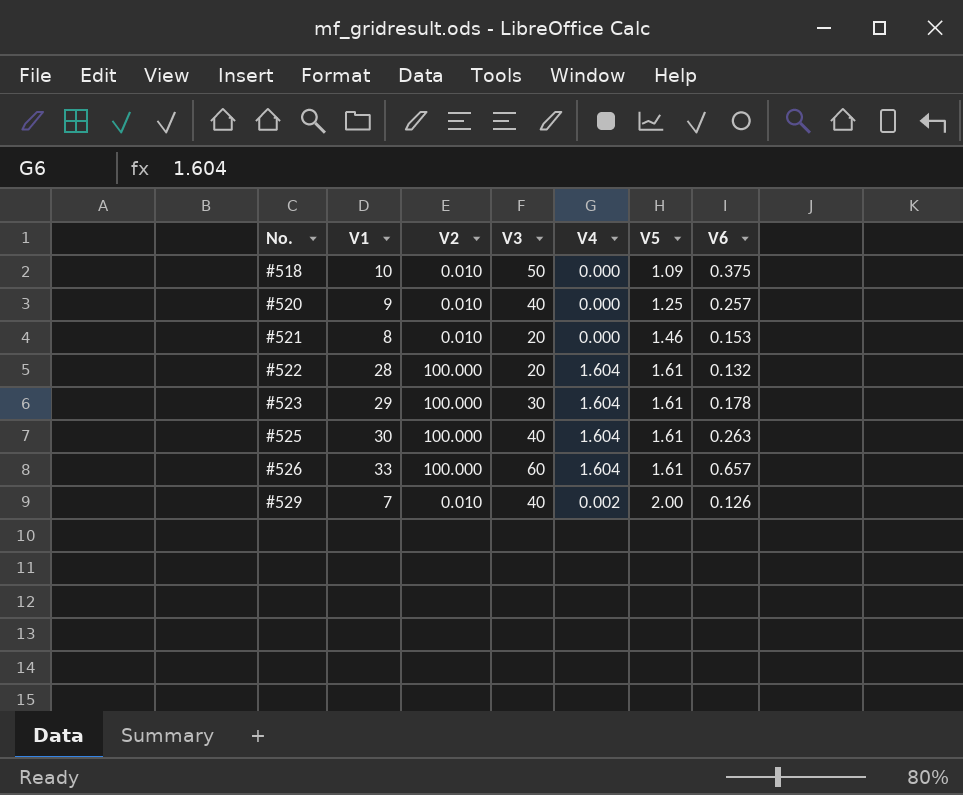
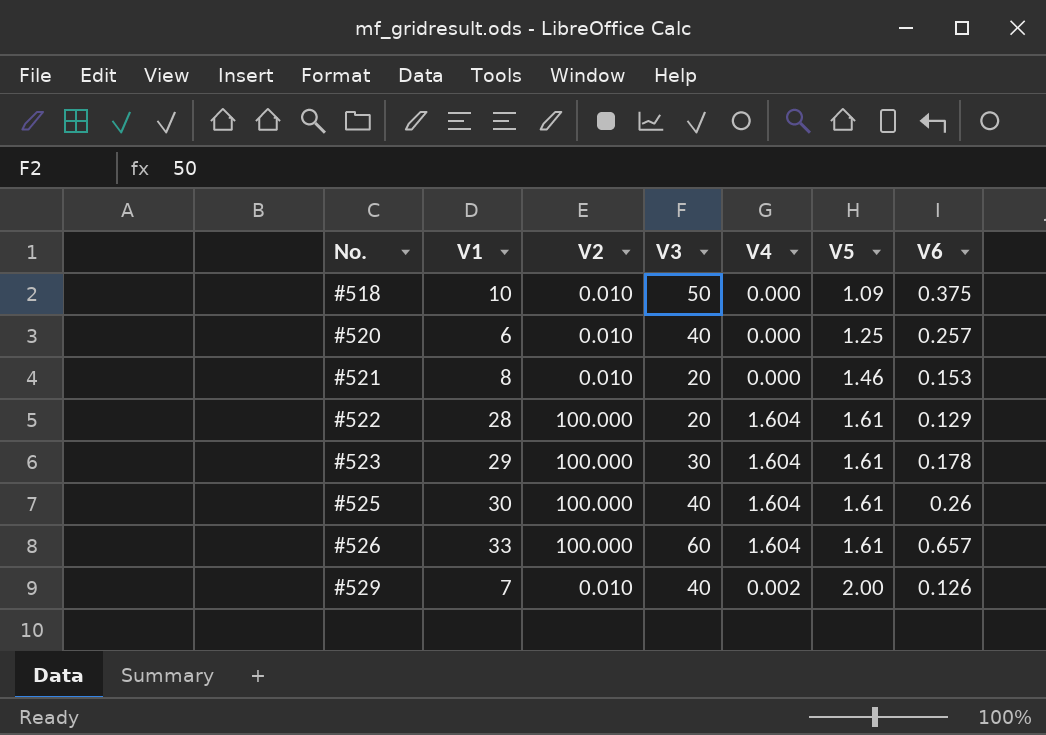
#520 | V1: 9 -> 6
#522 | V6: 0.132 -> 0.129
#525 | V6: 0.263 -> 0.26

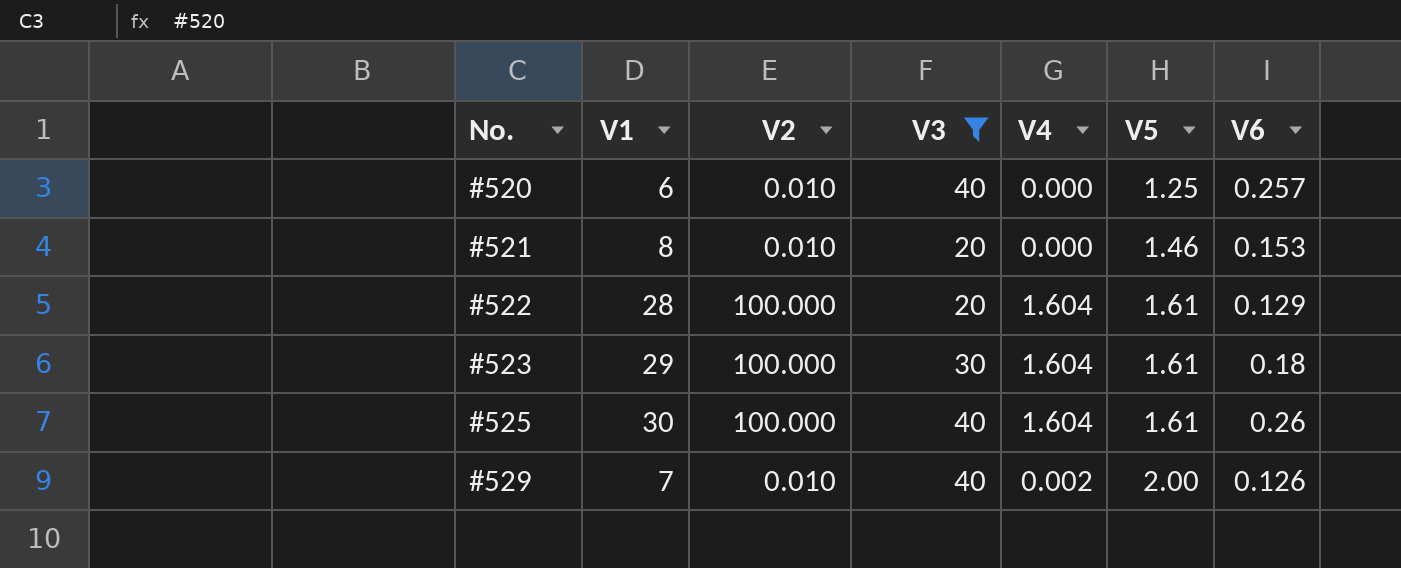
filter: none -> V3 <= 40
#523 | V6: 0.178 -> 0.18

